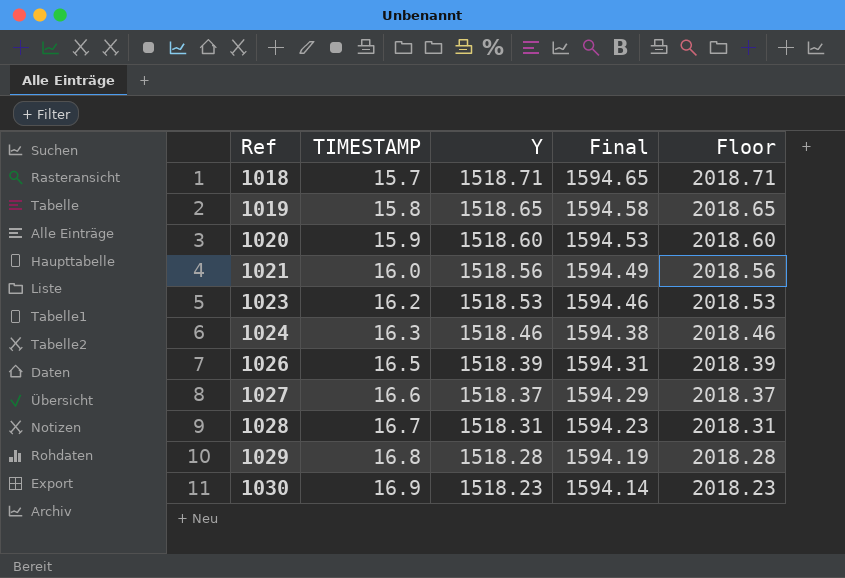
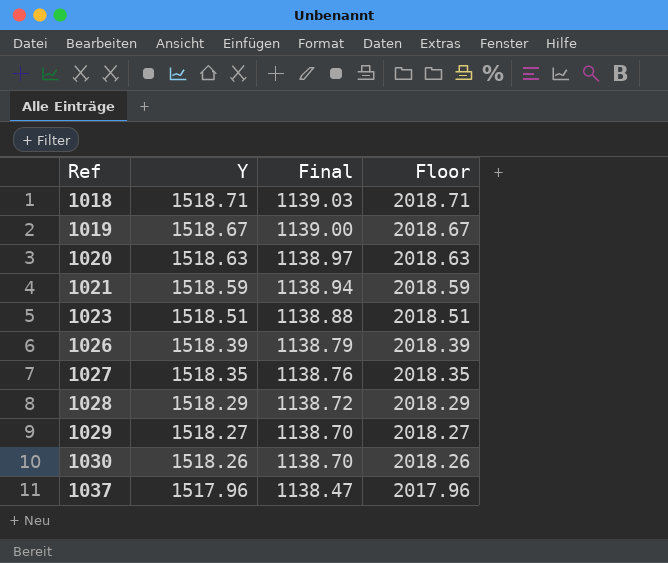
column TIMESTAMP | position: 2 -> none
column Final | formula: [Y] * 1.05 -> [Y] * 0.75
row 1024: 16.3 | 1518.46 | 1594.38 | 2018.46 -> none
1019 | Y: 1518.65 -> 1518.67
1019 | Floor: 2018.65 -> 2018.67
1020 | Y: 1518.60 -> 1518.63
1020 | Floor: 2018.60 -> 2018.63
1021 | Y: 1518.56 -> 1518.59
1021 | Floor: 2018.56 -> 2018.59
1023 | Y: 1518.53 -> 1518.51
1023 | Floor: 2018.53 -> 2018.51
1027 | Y: 1518.37 -> 1518.35
1027 | Floor: 2018.37 -> 2018.35
1028 | Y: 1518.31 -> 1518.29
1028 | Floor: 2018.31 -> 2018.29
1029 | Y: 1518.28 -> 1518.27
1029 | Floor: 2018.28 -> 2018.27
1030 | Y: 1518.23 -> 1518.26
1030 | Floor: 2018.23 -> 2018.26
row 1037: none -> 1517.96 | 1138.47 | 2017.96

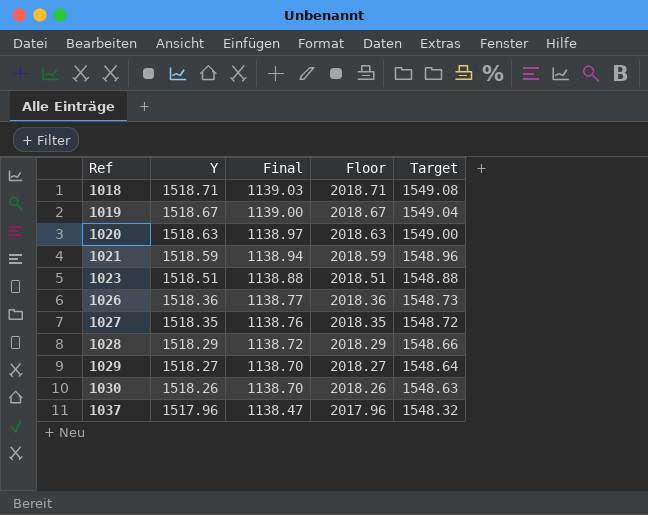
column Target | formula: none -> [Y] * 1.02
1026 | Y: 1518.39 -> 1518.36
1026 | Final: 1138.79 -> 1138.77
1026 | Floor: 2018.39 -> 2018.36

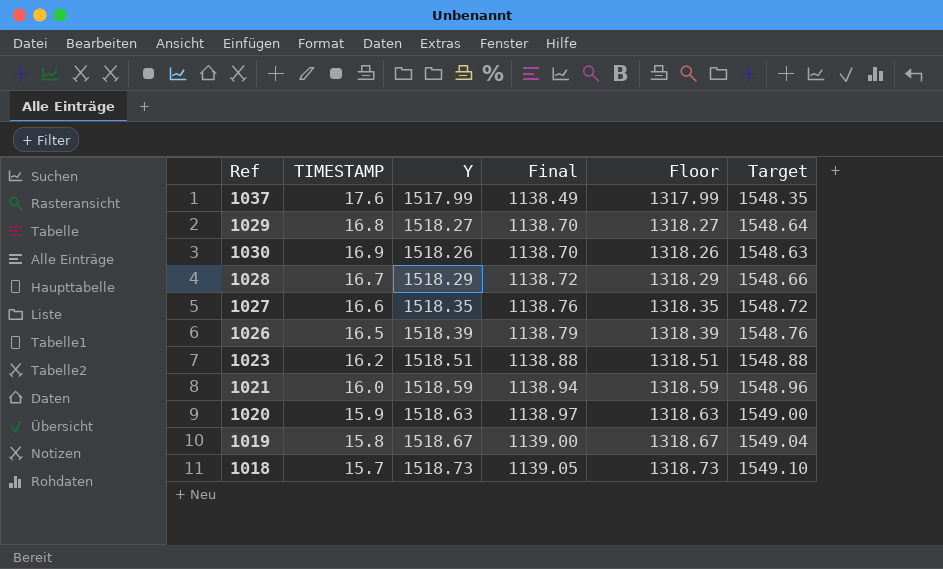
row order: Ref ascending -> Final ascending
column TIMESTAMP | position: none -> 2
column Floor | formula: [Y] + 500 -> [Y] - 200
1037 | Y: 1517.96 -> 1517.99
1037 | Final: 1138.47 -> 1138.49
1037 | Target: 1548.32 -> 1548.35
1026 | Y: 1518.36 -> 1518.39
1026 | Final: 1138.77 -> 1138.79
1026 | Target: 1548.73 -> 1548.76
1018 | Y: 1518.71 -> 1518.73
1018 | Final: 1139.03 -> 1139.05
1018 | Target: 1549.08 -> 1549.10

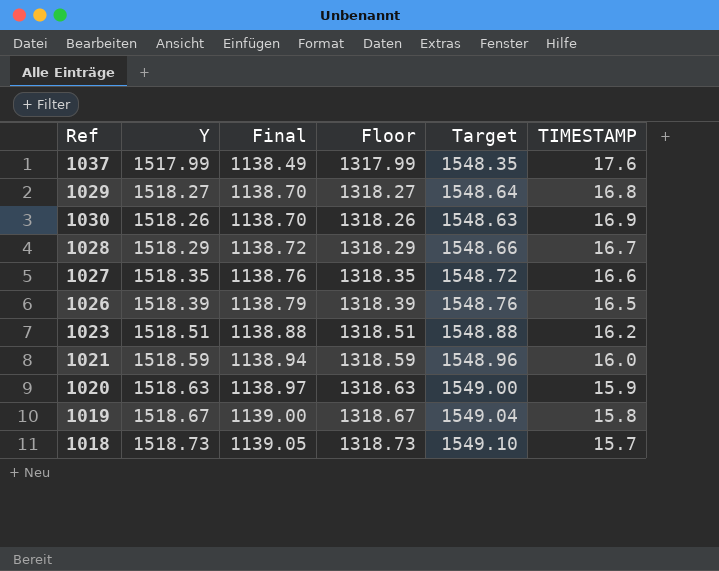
column TIMESTAMP | position: 2 -> 6

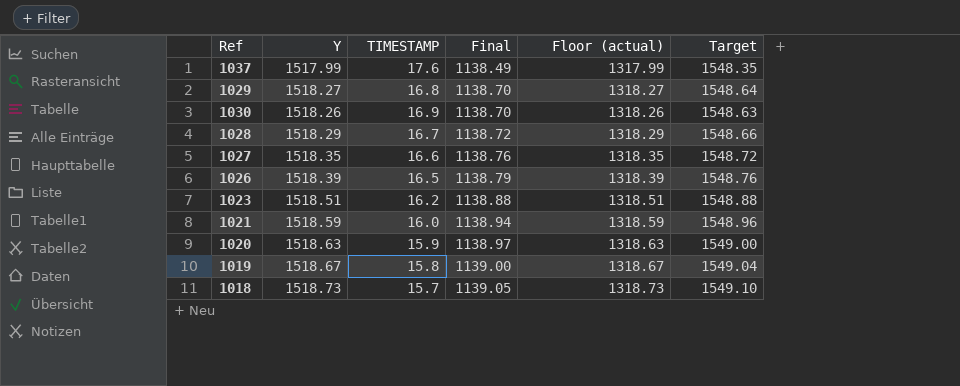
column TIMESTAMP | position: 6 -> 3
column name: Floor -> Floor (actual)

